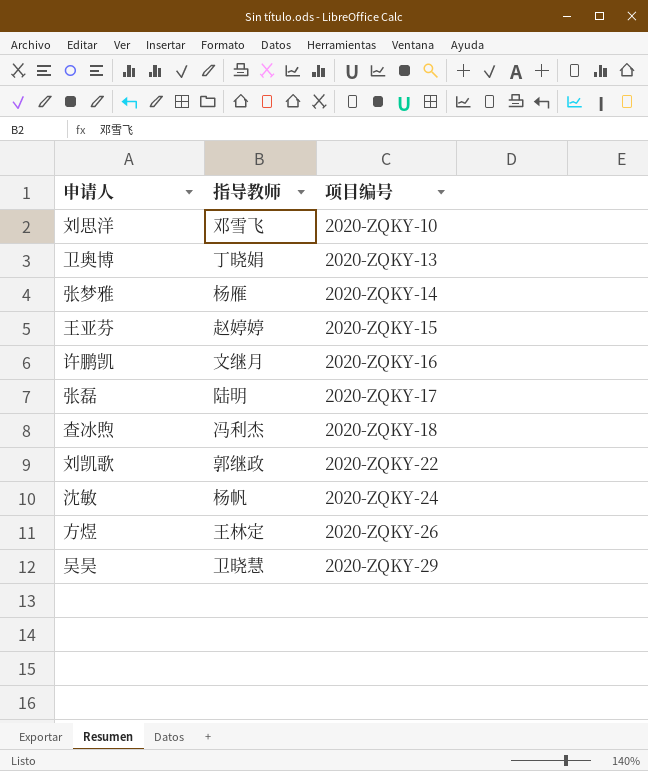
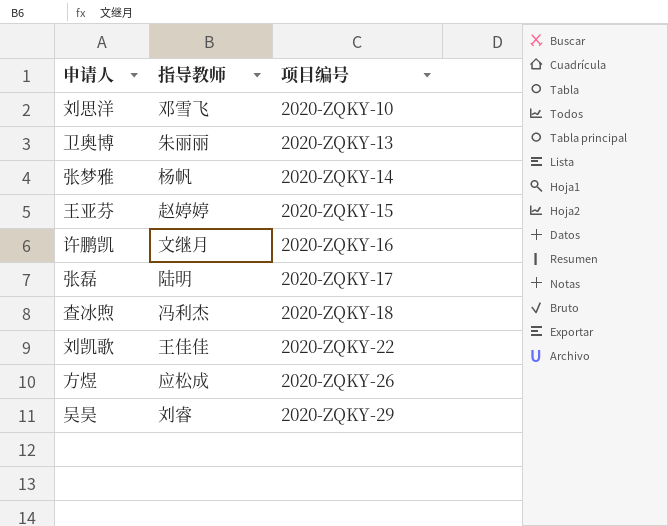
row 沈敏: 杨帆 | 2020-ZQKY-24 -> none
卫奥博 | 指导教师: 丁晓娟 -> 朱丽丽
张梦雅 | 指导教师: 杨雁 -> 杨帆
刘凯歌 | 指导教师: 郭继政 -> 王佳佳
方煜 | 指导教师: 王林定 -> 应松成
吴昊 | 指导教师: 卫晓慧 -> 刘睿

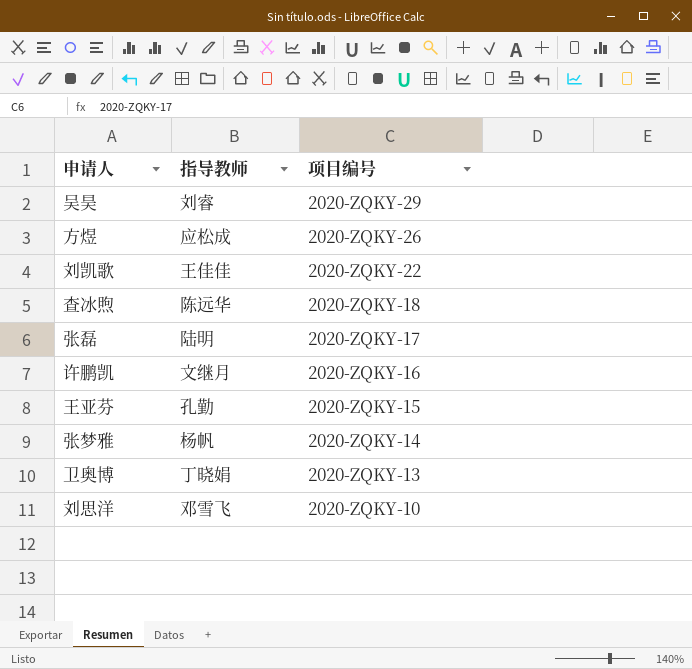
row order: 项目编号 ascending -> 项目编号 descending
查冰煦 | 指导教师: 冯利杰 -> 陈远华
王亚芬 | 指导教师: 赵婷婷 -> 孔勤
卫奥博 | 指导教师: 朱丽丽 -> 丁晓娟

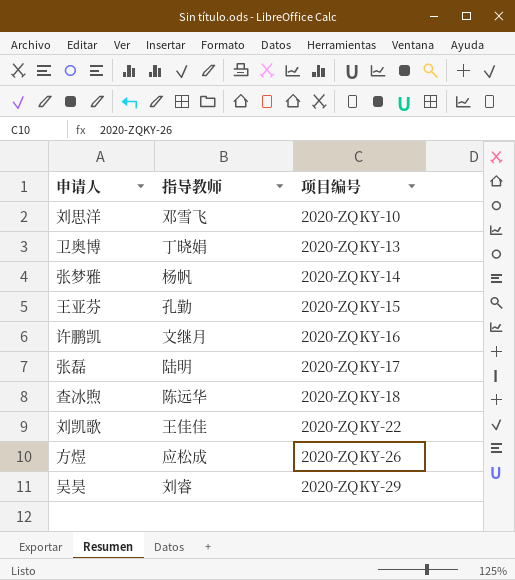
row order: 项目编号 descending -> 项目编号 ascending

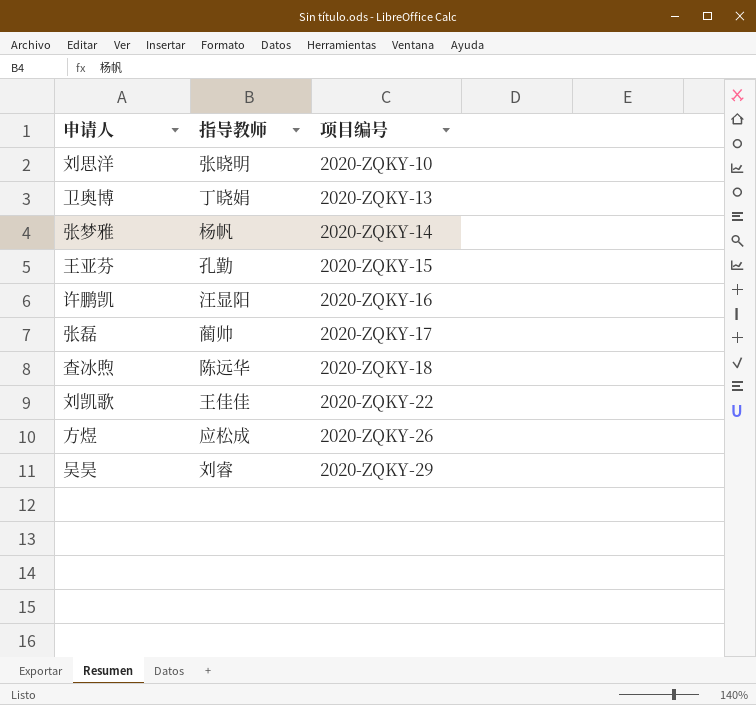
刘思洋 | 指导教师: 邓雪飞 -> 张晓明
许鹏凯 | 指导教师: 文继月 -> 汪显阳
张磊 | 指导教师: 陆明 -> 蔺帅

